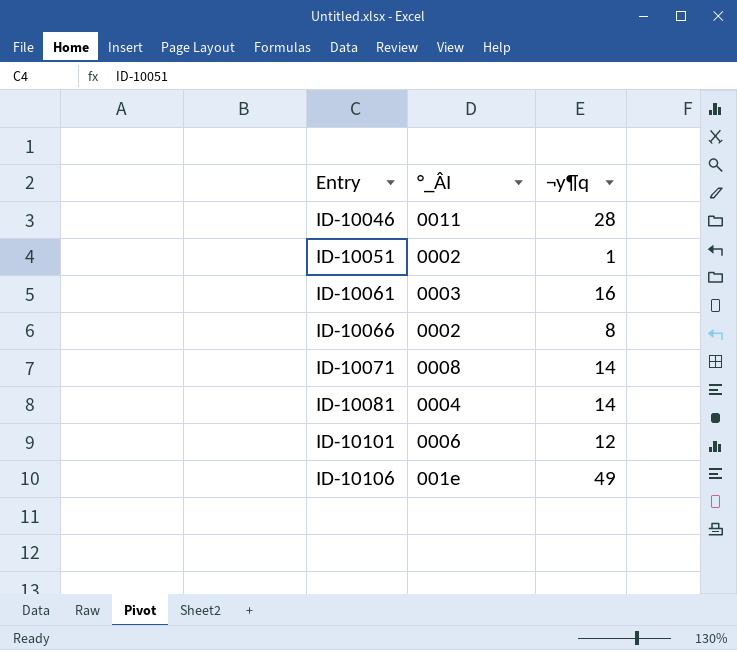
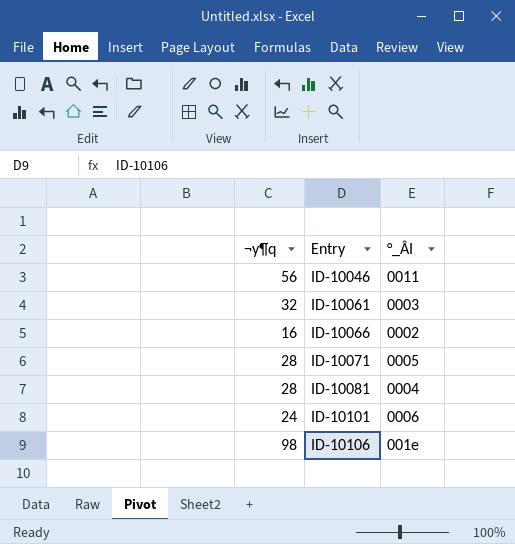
column ¬y¶q | position: 3 -> 1
row ID-10051: 0002 | 1 -> none
ID-10046 | ¬y¶q: 28 -> 56
ID-10061 | ¬y¶q: 16 -> 32
ID-10066 | ¬y¶q: 8 -> 16
ID-10071 | ¬y¶q: 14 -> 28
ID-10071 | °_ÂI: 0008 -> 0005
ID-10081 | ¬y¶q: 14 -> 28
ID-10101 | ¬y¶q: 12 -> 24
ID-10106 | ¬y¶q: 49 -> 98

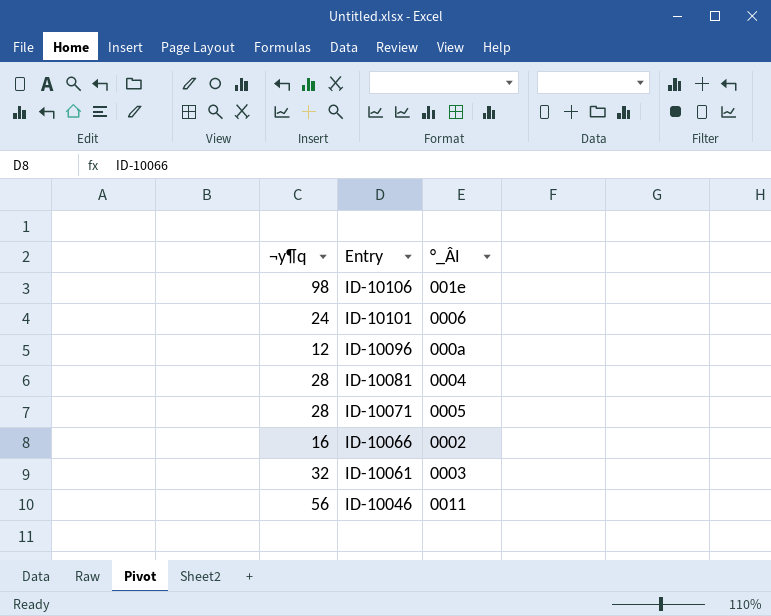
row order: Entry ascending -> Entry descending
row ID-10096: none -> 12 | 000a

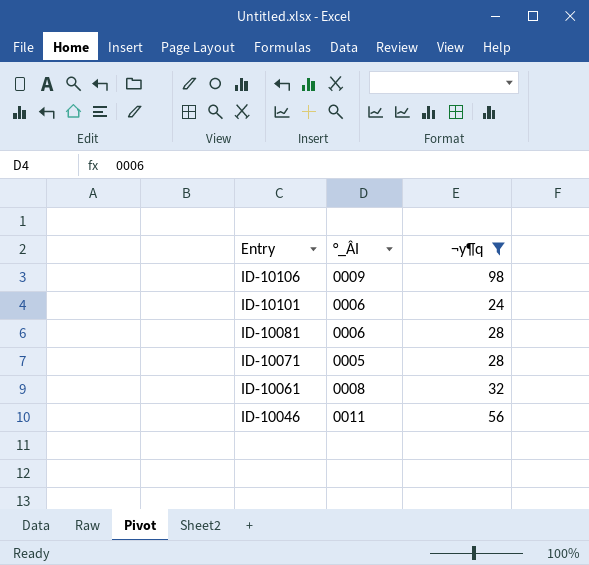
filter: none -> ¬y¶q >= 24
column ¬y¶q | position: 1 -> 3
ID-10106 | °_ÂI: 001e -> 0009
ID-10081 | °_ÂI: 0004 -> 0006
ID-10061 | °_ÂI: 0003 -> 0008

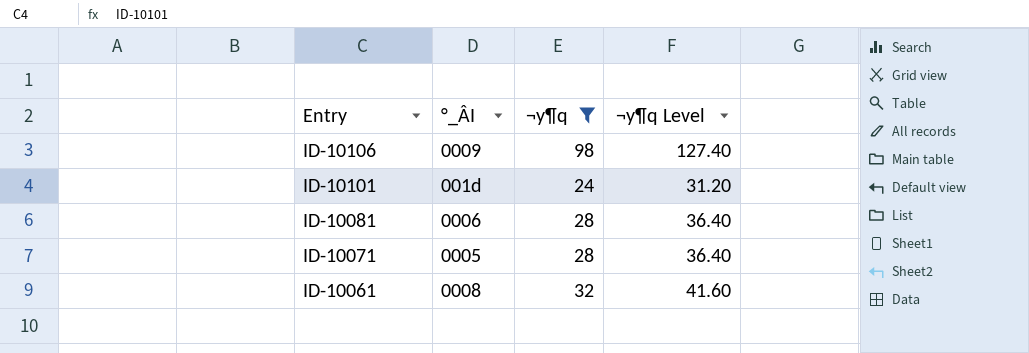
column ¬y¶q Level | formula: none -> [¬y¶q] * 1.3
row ID-10046: 0011 | 56 -> none
ID-10101 | °_ÂI: 0006 -> 001d

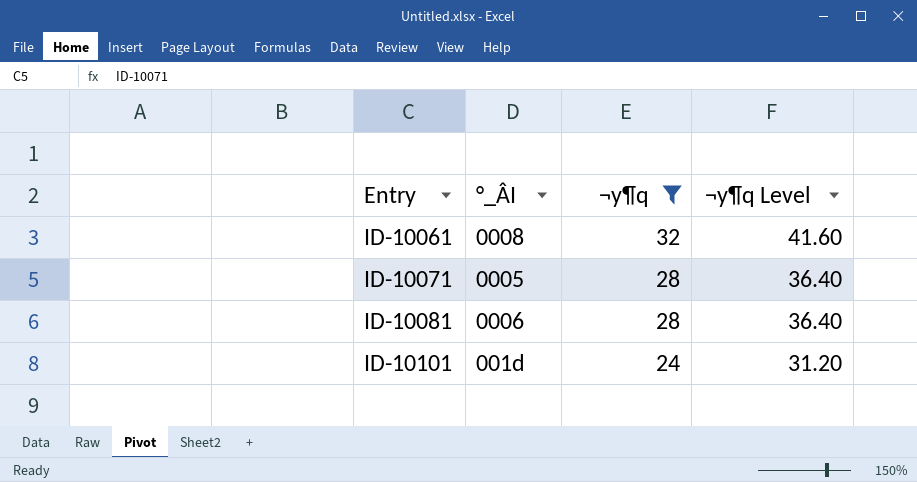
row order: Entry descending -> Entry ascending
row ID-10106: 0009 | 98 | 127.40 -> none

